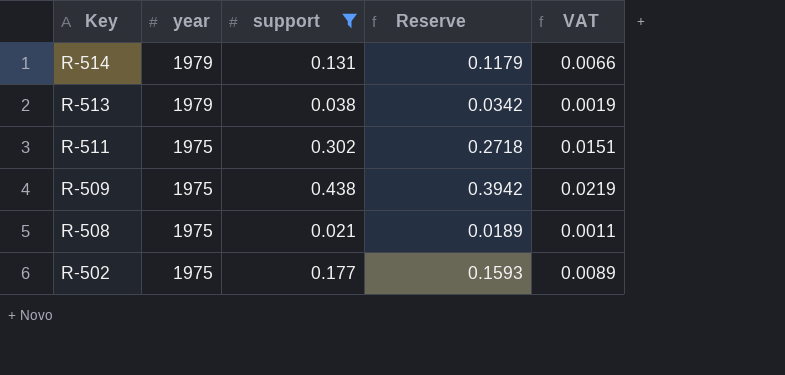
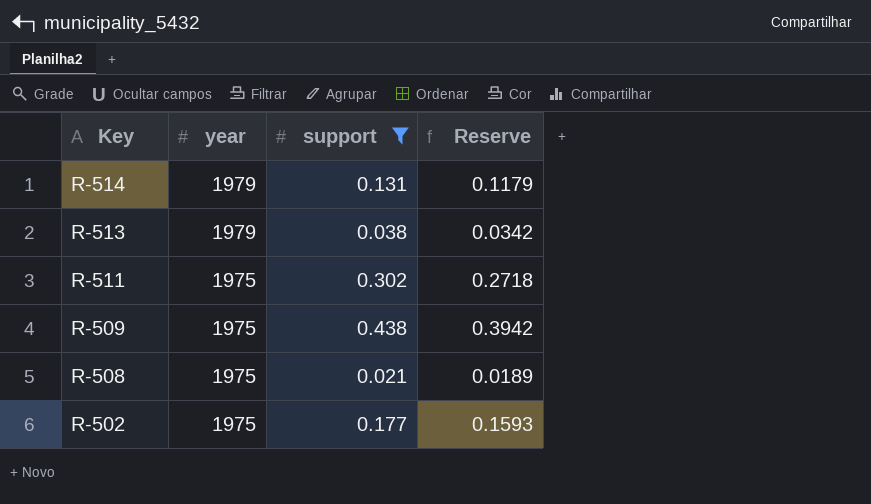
column VAT | formula: [support] * 0.05 -> none

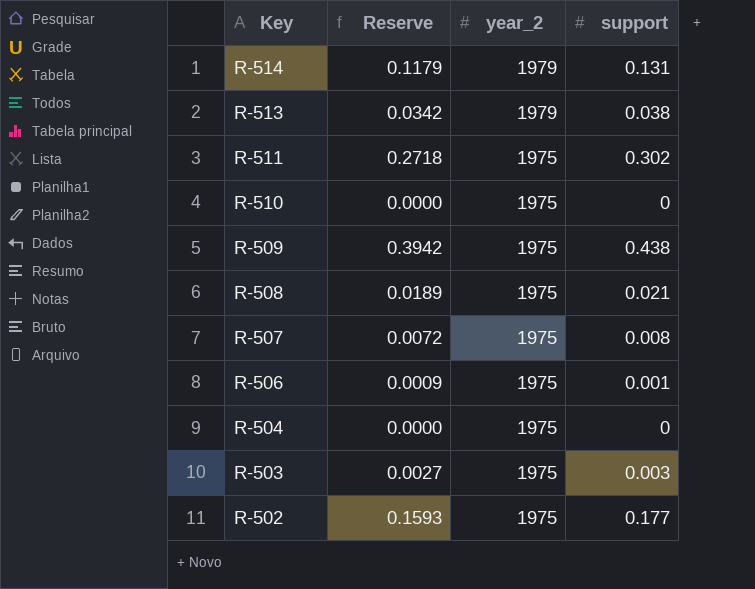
filter: support >= 0.021 -> none
column Reserve | position: 4 -> 2
column name: year -> year_2

